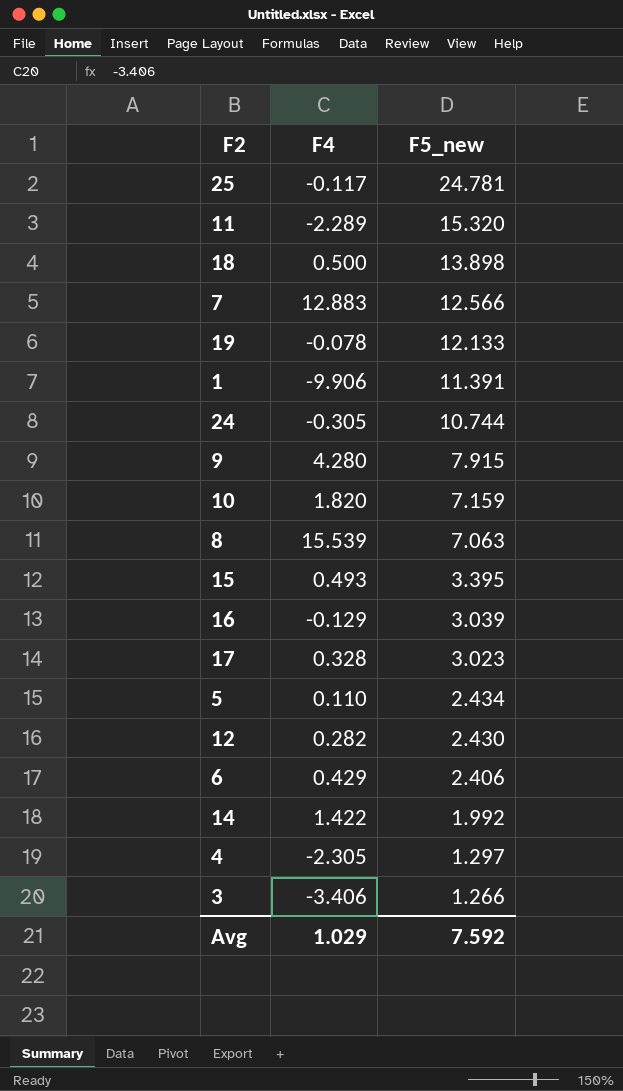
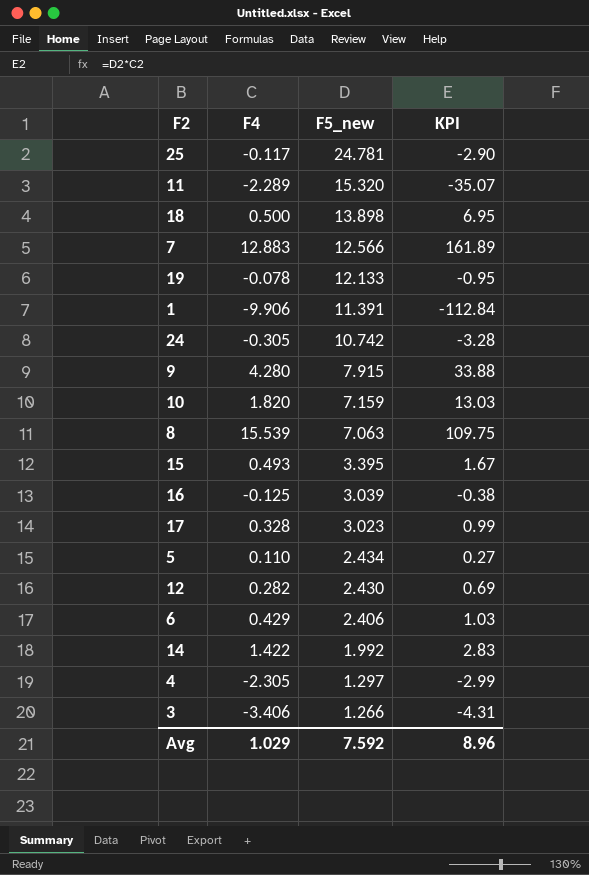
column KPI | formula: none -> [F4] * [F5_new]
24 | F5_new: 10.744 -> 10.742
16 | F4: -0.129 -> -0.125

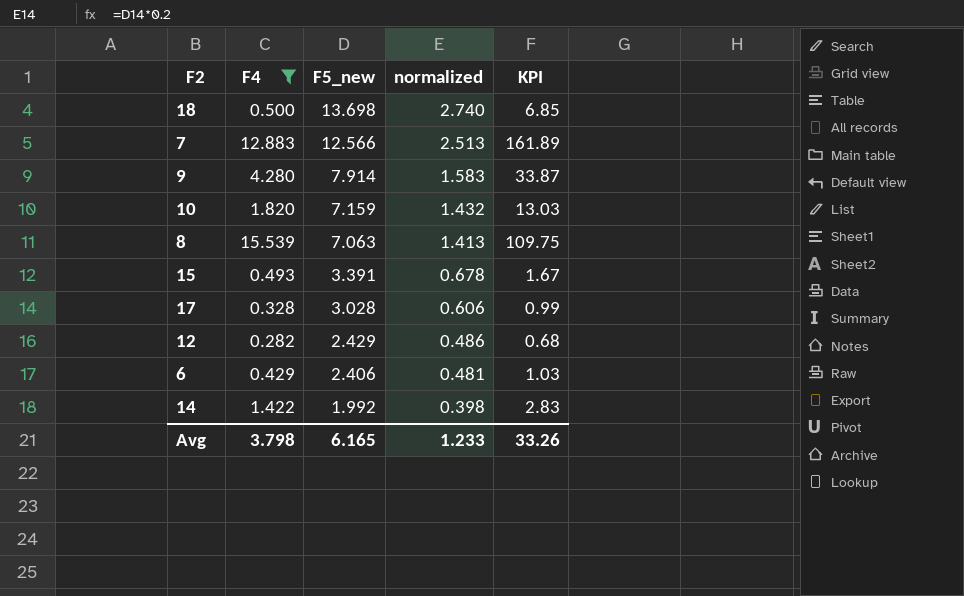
filter: none -> F4 >= 0.282
column normalized | formula: none -> [F5_new] * 0.2
18 | F5_new: 13.898 -> 13.698
18 | KPI: 6.95 -> 6.85
9 | F5_new: 7.915 -> 7.914
9 | KPI: 33.88 -> 33.87
15 | F5_new: 3.395 -> 3.391
17 | F5_new: 3.023 -> 3.028
12 | F5_new: 2.430 -> 2.429
12 | KPI: 0.69 -> 0.68
Avg | F4: 1.029 -> 3.798
Avg | F5_new: 7.592 -> 6.165
Avg | KPI: 8.96 -> 33.26

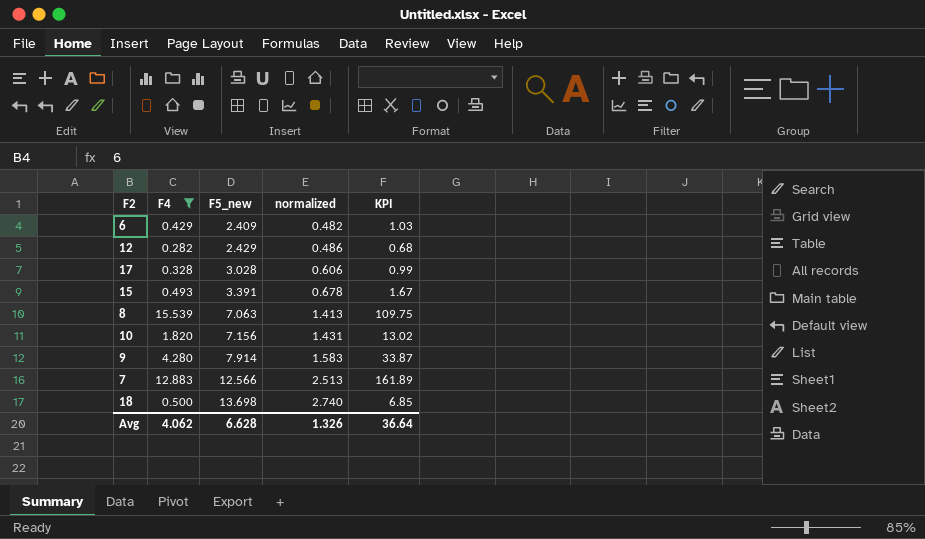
row order: F5_new descending -> F5_new ascending
row 14: 1.422 | 1.992 | 0.398 | 2.83 -> none
6 | F5_new: 2.406 -> 2.409
6 | normalized: 0.481 -> 0.482
10 | F5_new: 7.159 -> 7.156
10 | normalized: 1.432 -> 1.431
10 | KPI: 13.03 -> 13.02
Avg | F4: 3.798 -> 4.062
Avg | F5_new: 6.165 -> 6.628
Avg | normalized: 1.233 -> 1.326
Avg | KPI: 33.26 -> 36.64

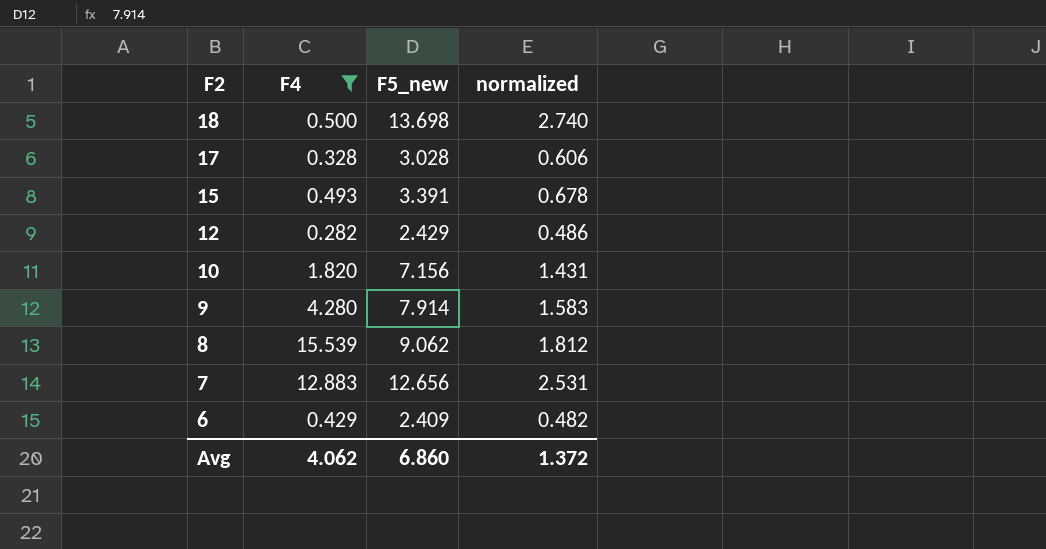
row order: F5_new ascending -> F2 descending
column KPI | formula: [F4] * [F5_new] -> none
8 | F5_new: 7.063 -> 9.062
8 | normalized: 1.413 -> 1.812
7 | F5_new: 12.566 -> 12.656
7 | normalized: 2.513 -> 2.531
Avg | F5_new: 6.628 -> 6.860
Avg | normalized: 1.326 -> 1.372

